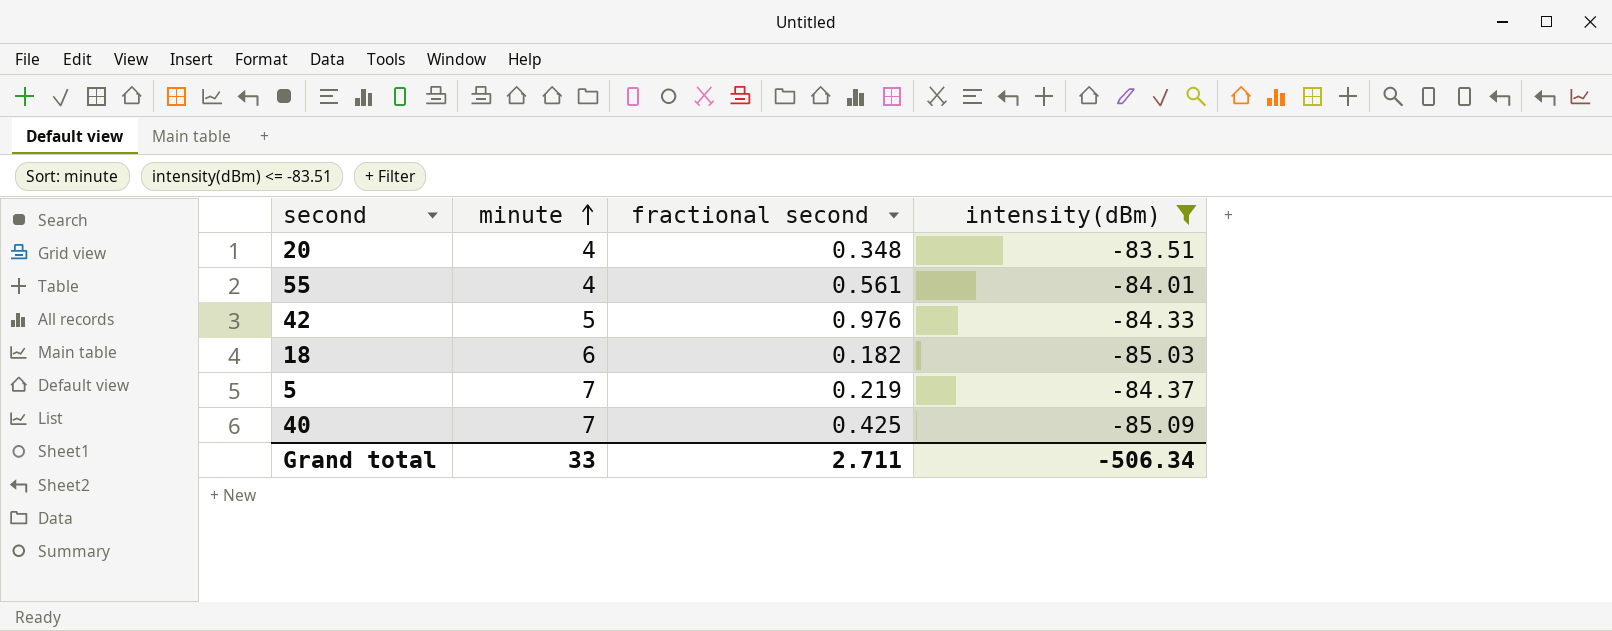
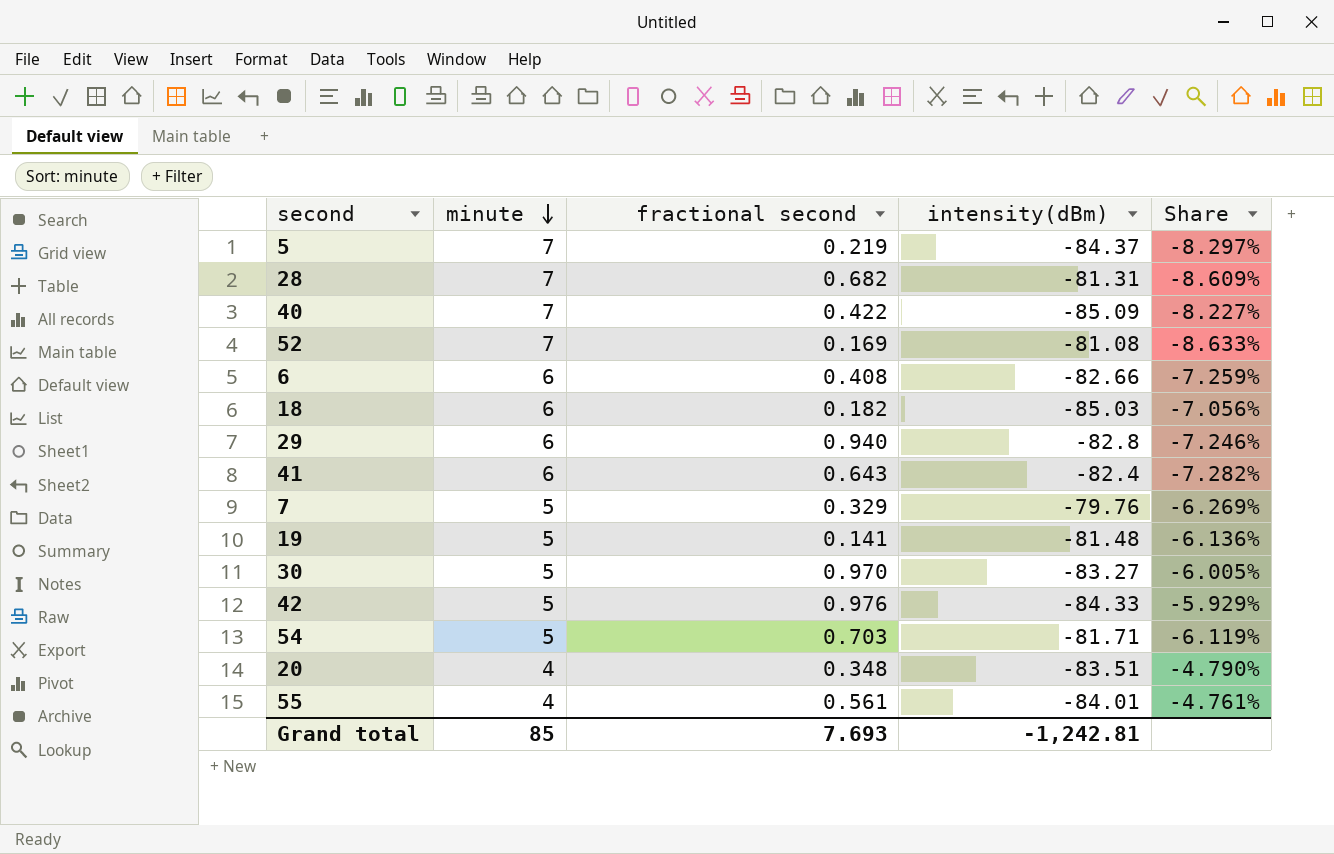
filter: intensity(dBm) <= -83.51 -> none
row order: minute ascending -> minute descending
column Share | formula: none -> [minute] / [intensity(dBm)]
40 | fractional second: 0.425 -> 0.422
Grand total | minute: 33 -> 85
Grand total | fractional second: 2.711 -> 7.693
Grand total | intensity(dBm): -506.34 -> -1,242.81

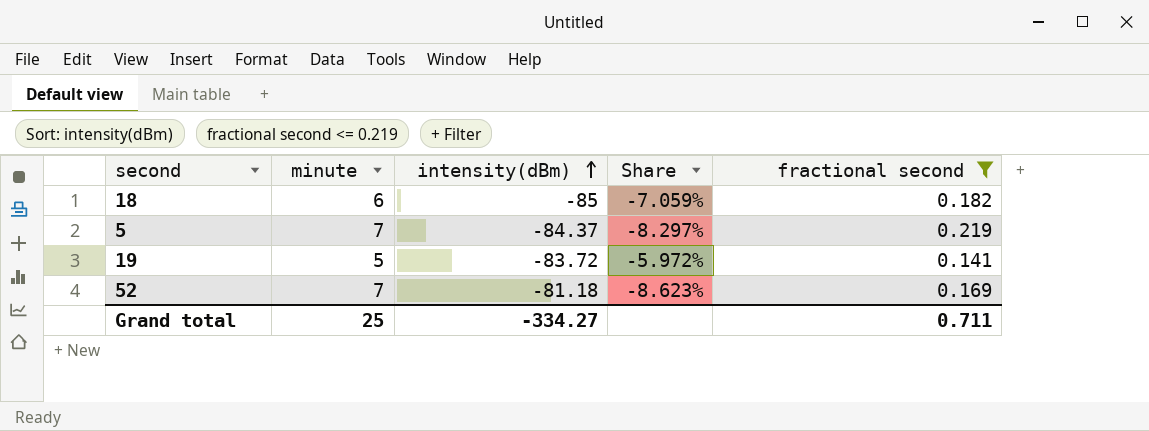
filter: none -> fractional second <= 0.219
row order: minute descending -> intensity(dBm) ascending
column fractional second | position: 3 -> 5
18 | intensity(dBm): -85.03 -> -85
18 | Share: -7.056% -> -7.059%
19 | intensity(dBm): -81.48 -> -83.72
19 | Share: -6.136% -> -5.972%
52 | intensity(dBm): -81.08 -> -81.18
52 | Share: -8.633% -> -8.623%
Grand total | minute: 85 -> 25
Grand total | intensity(dBm): -1,242.81 -> -334.27
Grand total | fractional second: 7.693 -> 0.711

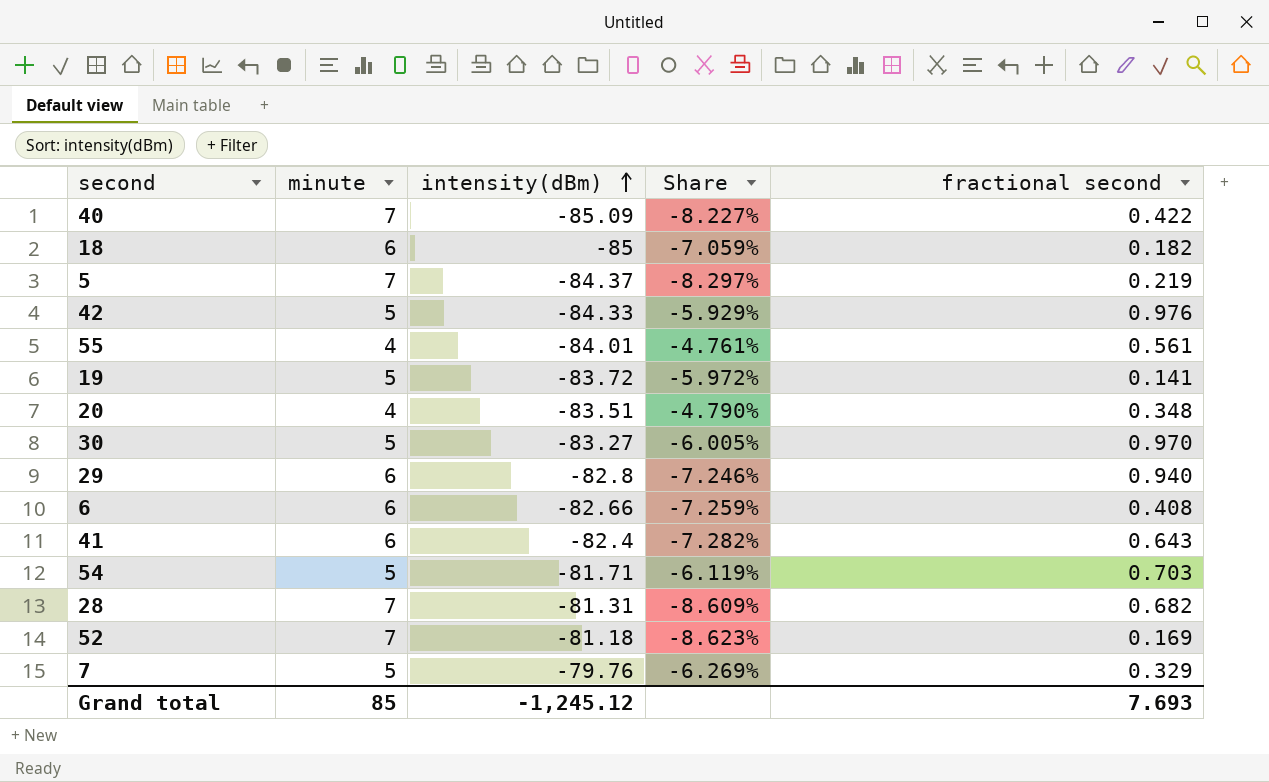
filter: fractional second <= 0.219 -> none
Grand total | minute: 25 -> 85
Grand total | intensity(dBm): -334.27 -> -1,245.12
Grand total | fractional second: 0.711 -> 7.693

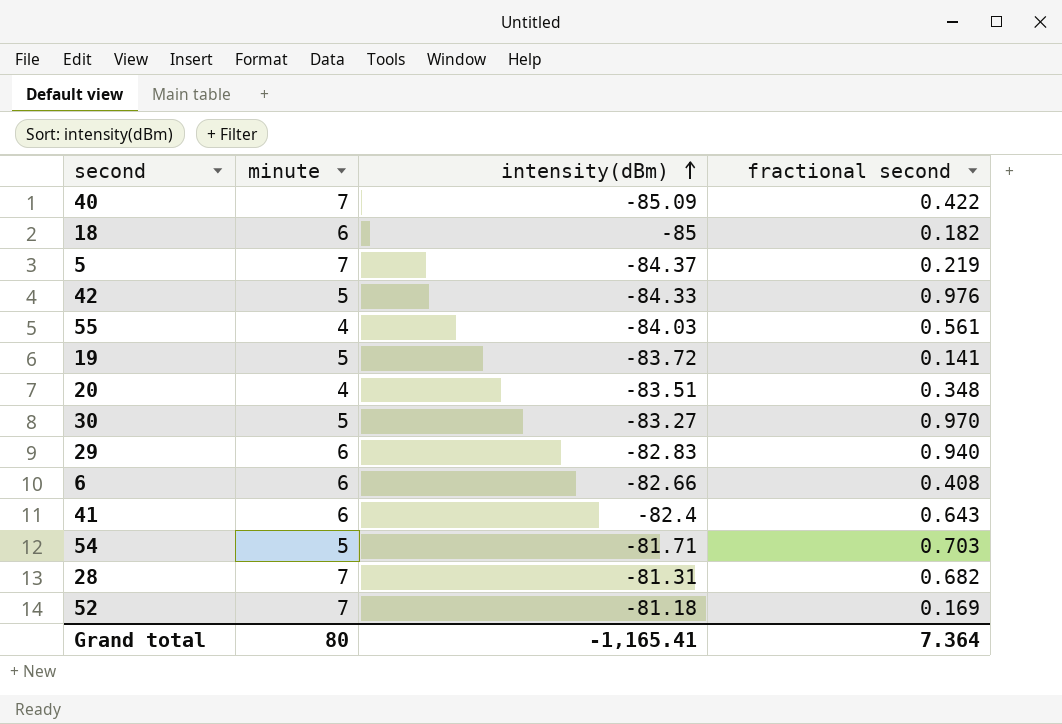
column Share | formula: [minute] / [intensity(dBm)] -> none
row 7: 5 | -79.76 | -6.269% | 0.329 -> none
55 | intensity(dBm): -84.01 -> -84.03
29 | intensity(dBm): -82.8 -> -82.83
Grand total | minute: 85 -> 80
Grand total | intensity(dBm): -1,245.12 -> -1,165.41
Grand total | fractional second: 7.693 -> 7.364

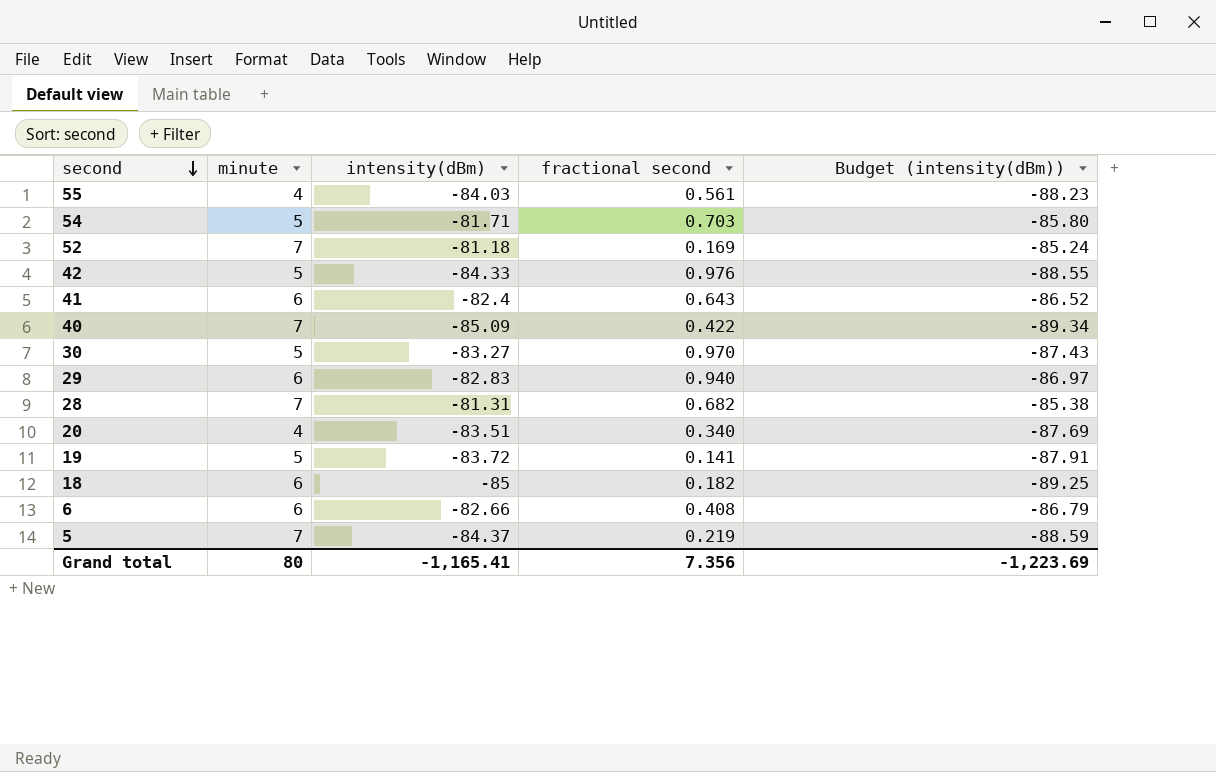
row order: intensity(dBm) ascending -> second descending
column Budget (intensity(dBm)) | formula: none -> [intensity(dBm)] * 1.05
20 | fractional second: 0.348 -> 0.340
Grand total | fractional second: 7.364 -> 7.356

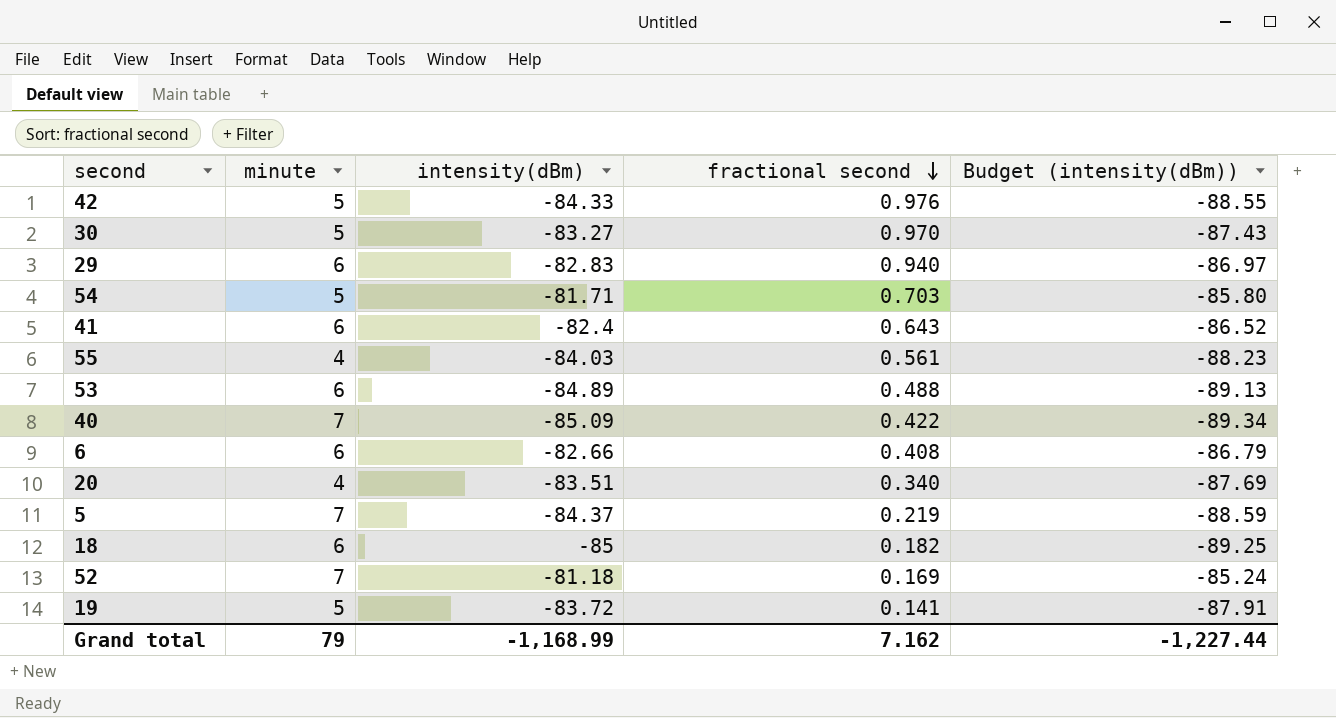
row order: second descending -> fractional second descending
row 28: 7 | -81.31 | 0.682 | -85.38 -> none
row 53: none -> 6 | -84.89 | 0.488 | -89.13
Grand total | minute: 80 -> 79
Grand total | intensity(dBm): -1,165.41 -> -1,168.99
Grand total | fractional second: 7.356 -> 7.162
Grand total | Budget (intensity(dBm)): -1,223.69 -> -1,227.44

